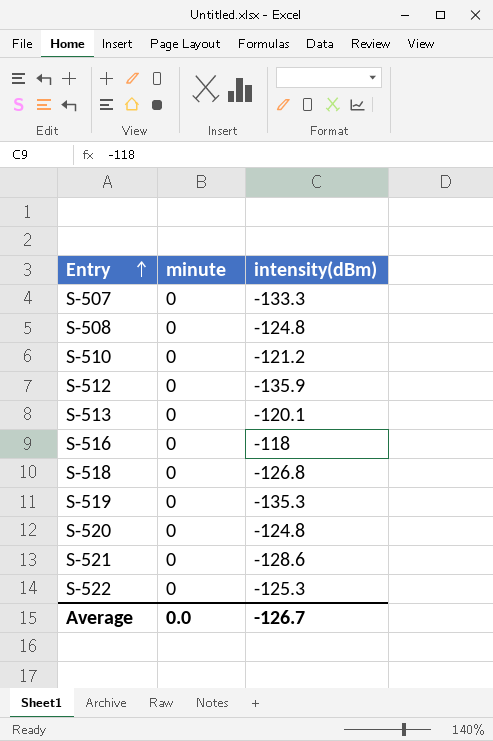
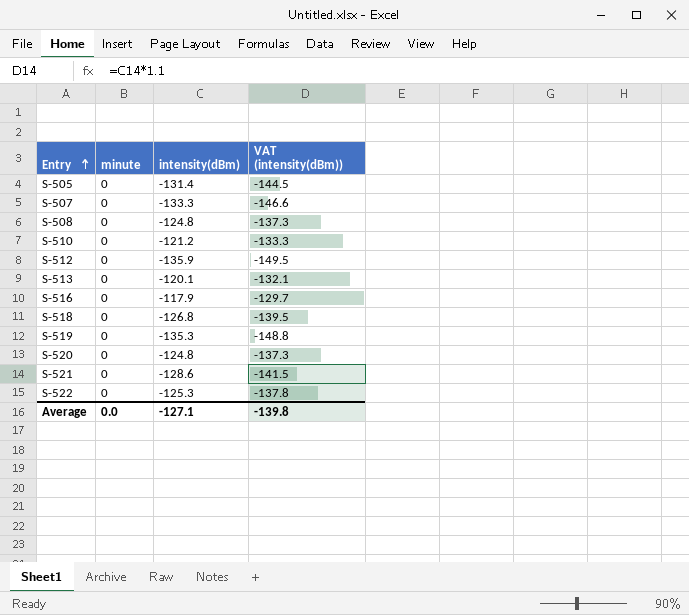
column VAT (intensity(dBm)) | formula: none -> [intensity(dBm)] * 1.1
row S-505: none -> 0 | -131.4 | -144.5
S-516 | intensity(dBm): -118 -> -117.9
Average | intensity(dBm): -126.7 -> -127.1

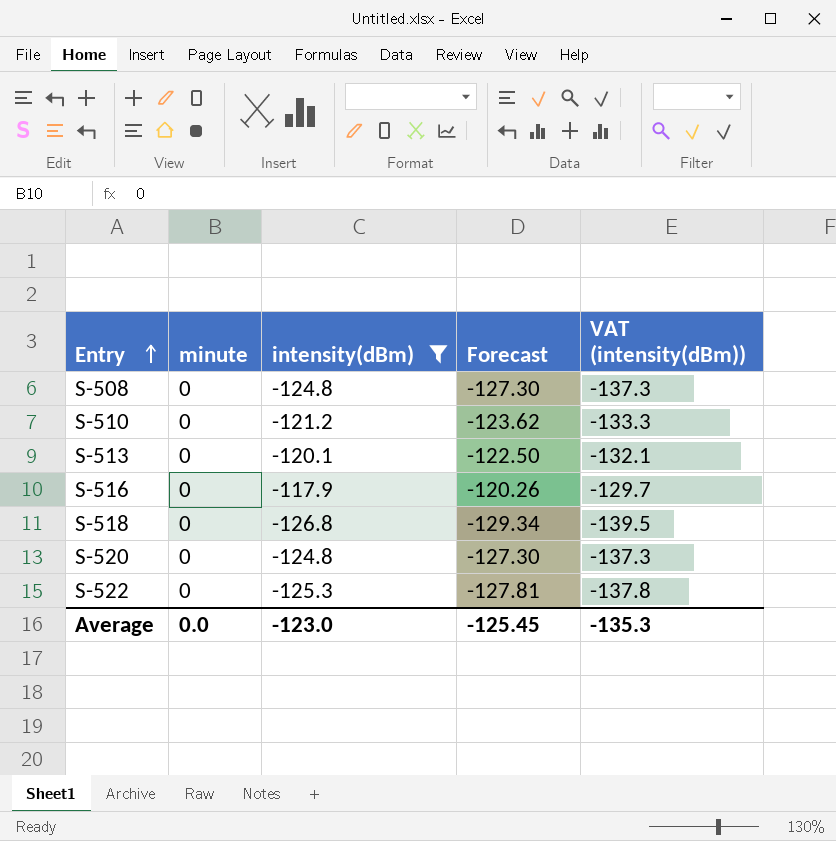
filter: none -> intensity(dBm) >= -126.8
column Forecast | formula: none -> [intensity(dBm)] * 1.02
Average | intensity(dBm): -127.1 -> -123.0
Average | VAT (intensity(dBm)): -139.8 -> -135.3

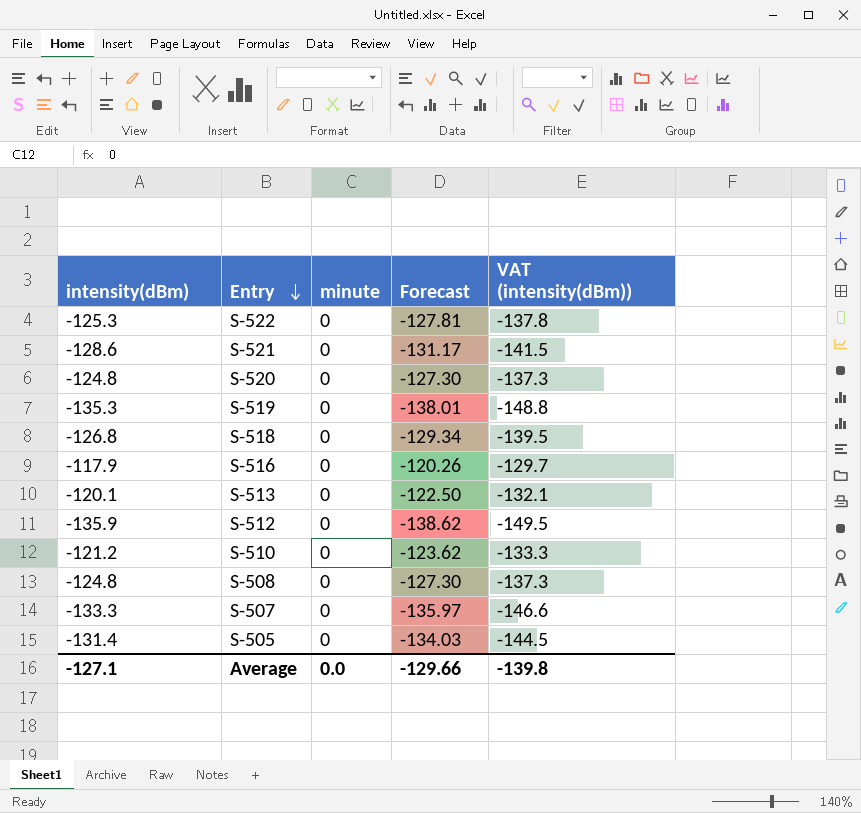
filter: intensity(dBm) >= -126.8 -> none
row order: Entry ascending -> Entry descending
column intensity(dBm) | position: 3 -> 1
Average | intensity(dBm): -123.0 -> -127.1
Average | Forecast: -125.45 -> -129.66
Average | VAT (intensity(dBm)): -135.3 -> -139.8

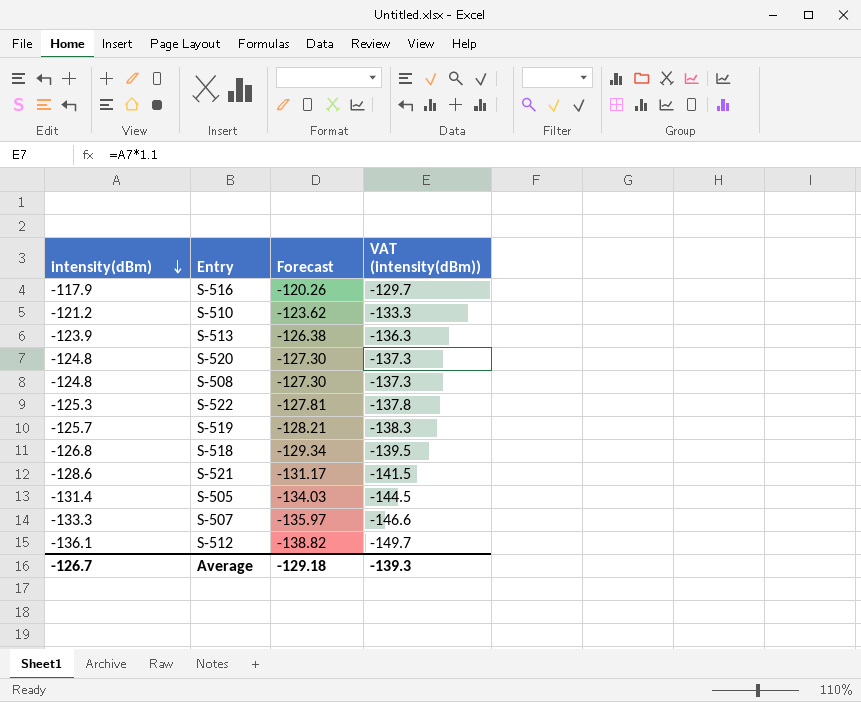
row order: Entry descending -> intensity(dBm) descending
column minute | position: 3 -> none
S-513 | intensity(dBm): -120.1 -> -123.9
S-513 | Forecast: -122.50 -> -126.38
S-513 | VAT (intensity(dBm)): -132.1 -> -136.3
S-519 | intensity(dBm): -135.3 -> -125.7
S-519 | Forecast: -138.01 -> -128.21
S-519 | VAT (intensity(dBm)): -148.8 -> -138.3
S-512 | intensity(dBm): -135.9 -> -136.1
S-512 | Forecast: -138.62 -> -138.82
S-512 | VAT (intensity(dBm)): -149.5 -> -149.7
Average | intensity(dBm): -127.1 -> -126.7
Average | Forecast: -129.66 -> -129.18
Average | VAT (intensity(dBm)): -139.8 -> -139.3

